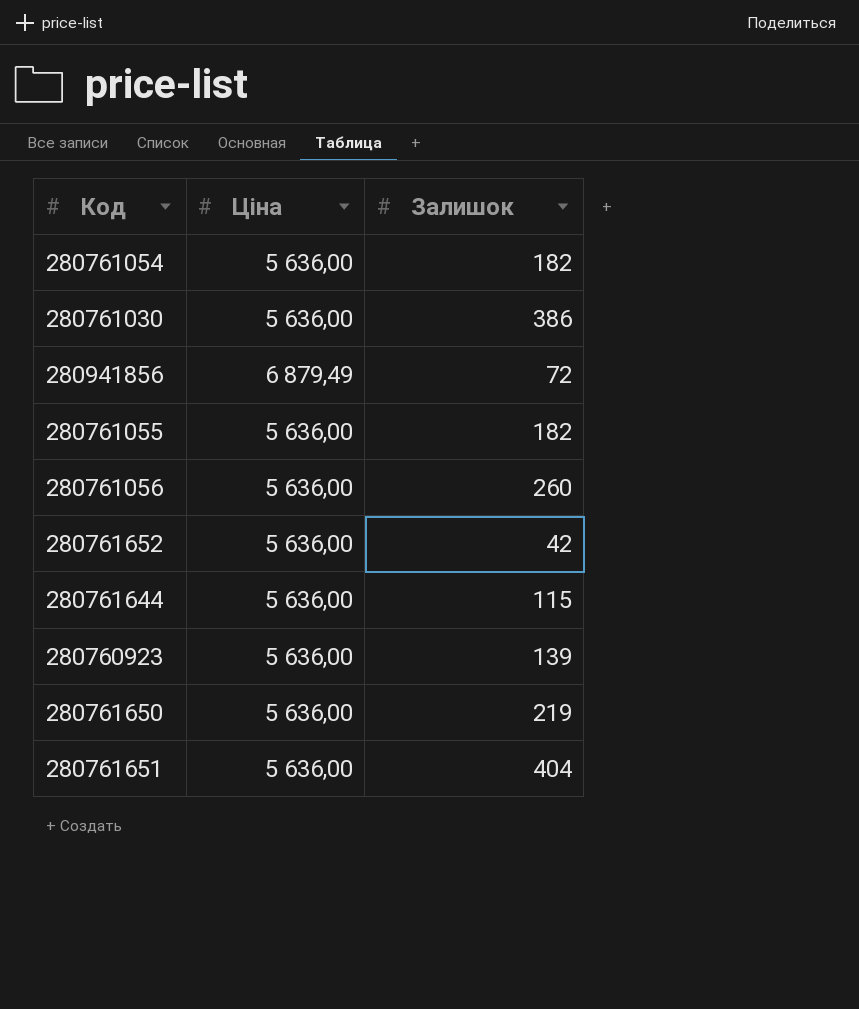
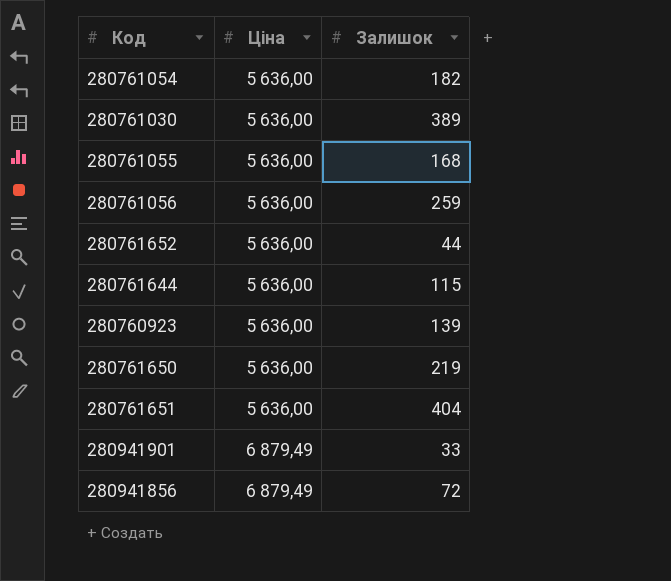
row order: none -> Ціна ascending
280761030 | Залишок: 386 -> 389
280761055 | Залишок: 182 -> 168
280761056 | Залишок: 260 -> 259
280761652 | Залишок: 42 -> 44
row 280941901: none -> 6 879,49 | 33

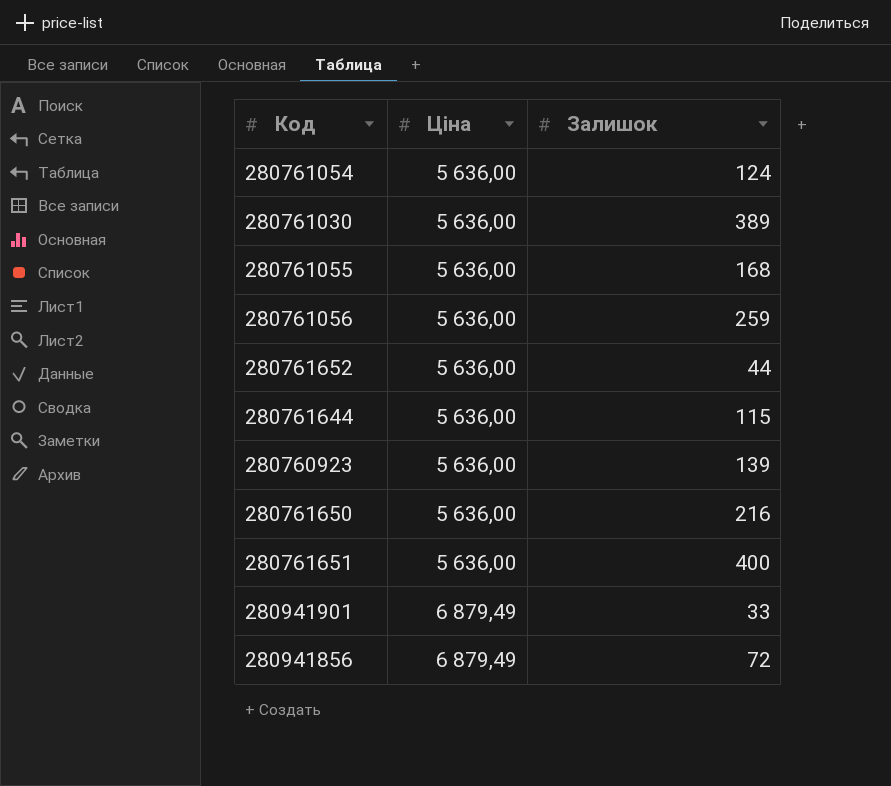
280761054 | Залишок: 182 -> 124
280761650 | Залишок: 219 -> 216
280761651 | Залишок: 404 -> 400

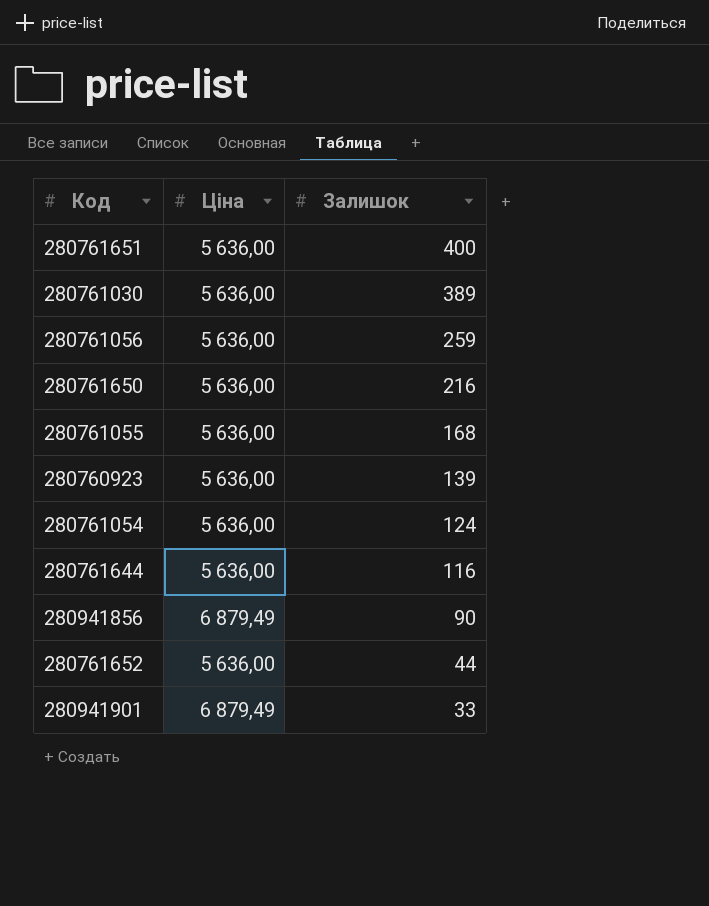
row order: Ціна ascending -> Залишок descending
280761644 | Залишок: 115 -> 116
280941856 | Залишок: 72 -> 90

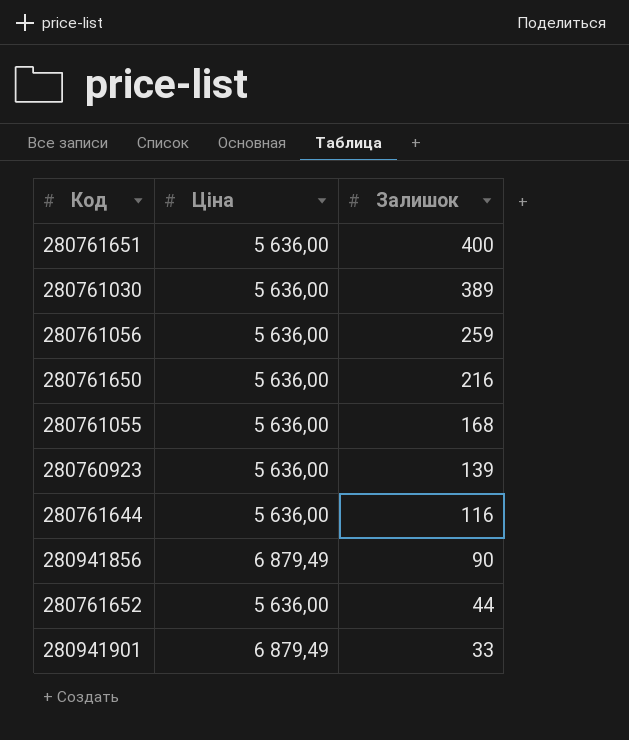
row 280761054: 5 636,00 | 124 -> none

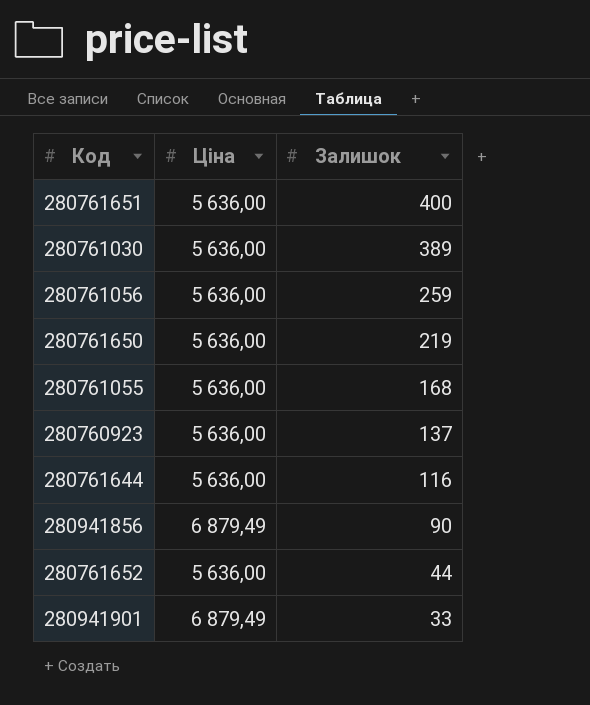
280761650 | Залишок: 216 -> 219
280760923 | Залишок: 139 -> 137

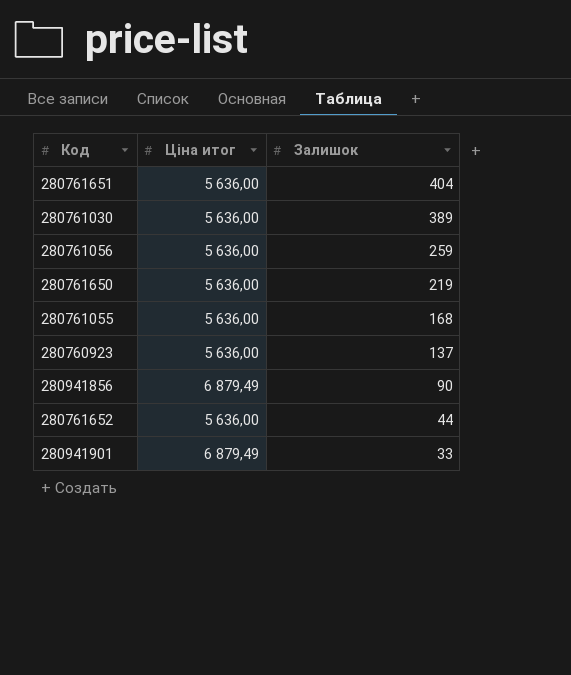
column name: Ціна -> Ціна итог
row 280761644: 5 636,00 | 116 -> none
280761651 | Залишок: 400 -> 404

